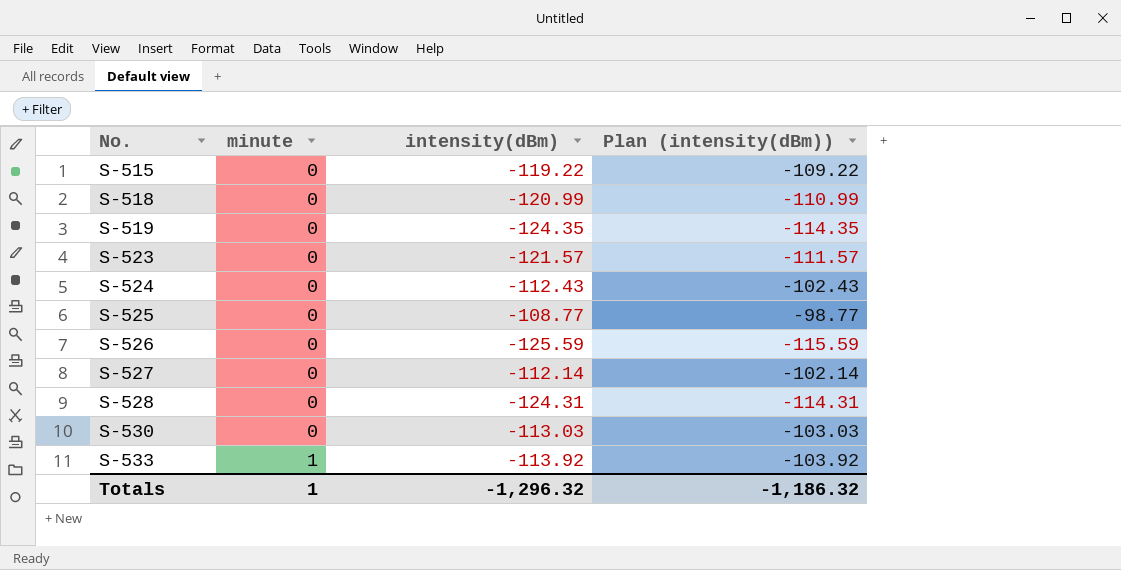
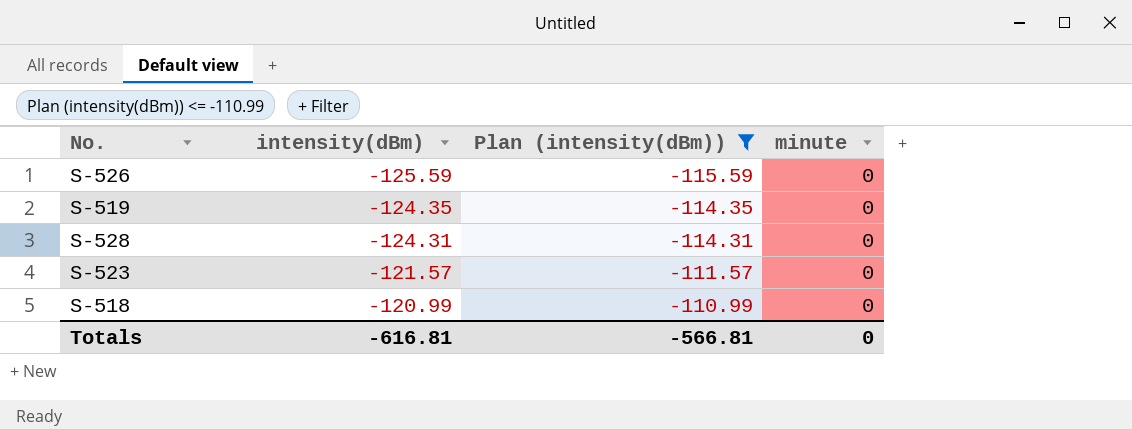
filter: none -> Plan (intensity(dBm)) <= -110.99
row order: No. ascending -> intensity(dBm) ascending
column minute | position: 2 -> 4
Totals | intensity(dBm): -1,296.32 -> -616.81
Totals | Plan (intensity(dBm)): -1,186.32 -> -566.81
Totals | minute: 1 -> 0

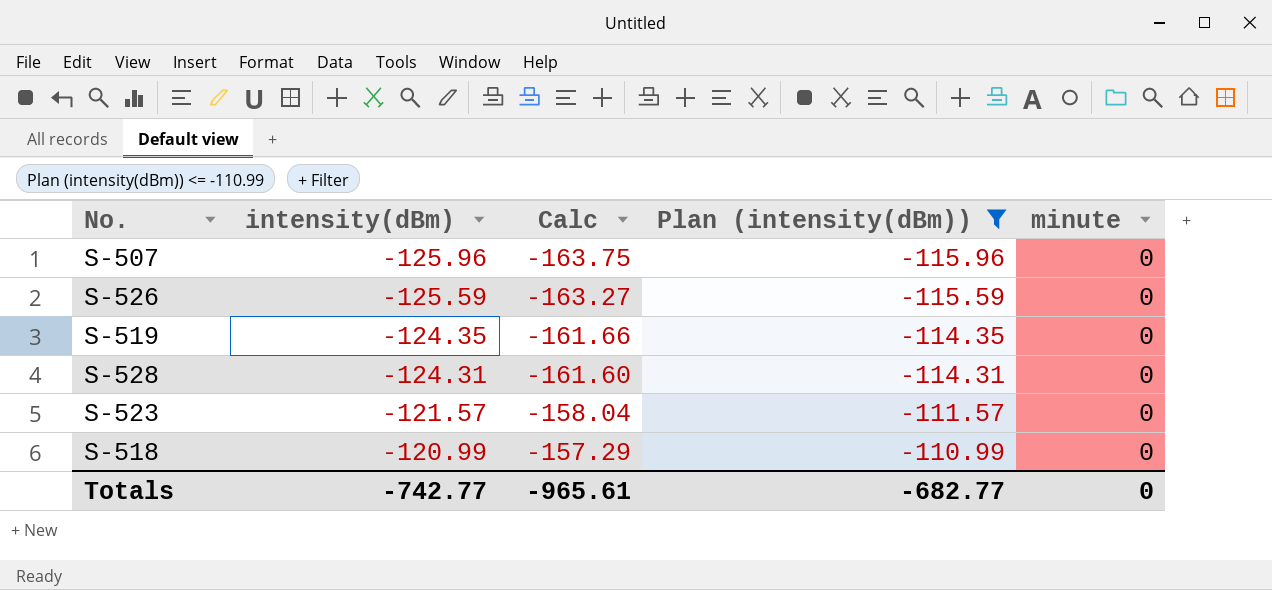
column Calc | formula: none -> [intensity(dBm)] * 1.3
row S-507: none -> -125.96 | -163.75 | -115.96 | 0
Totals | intensity(dBm): -616.81 -> -742.77
Totals | Plan (intensity(dBm)): -566.81 -> -682.77

